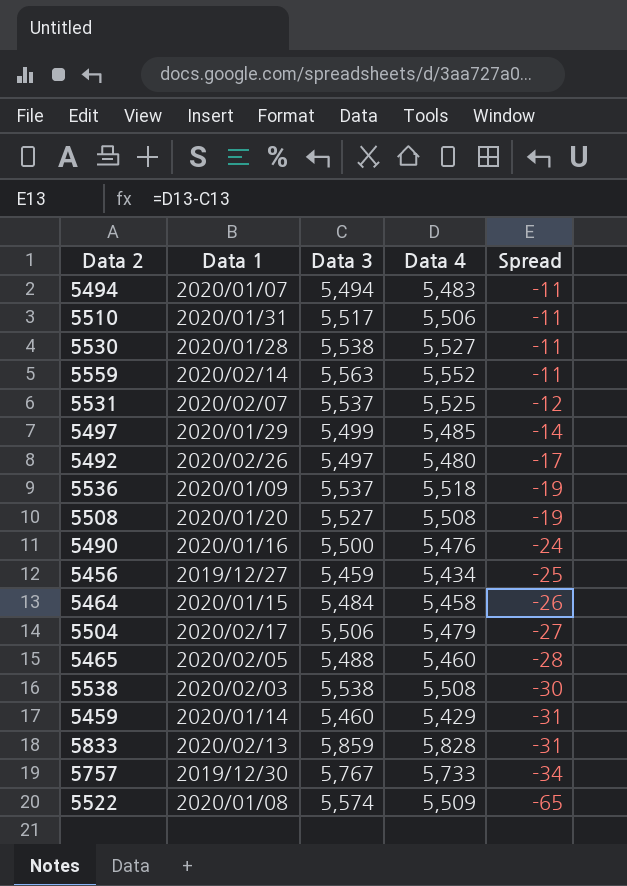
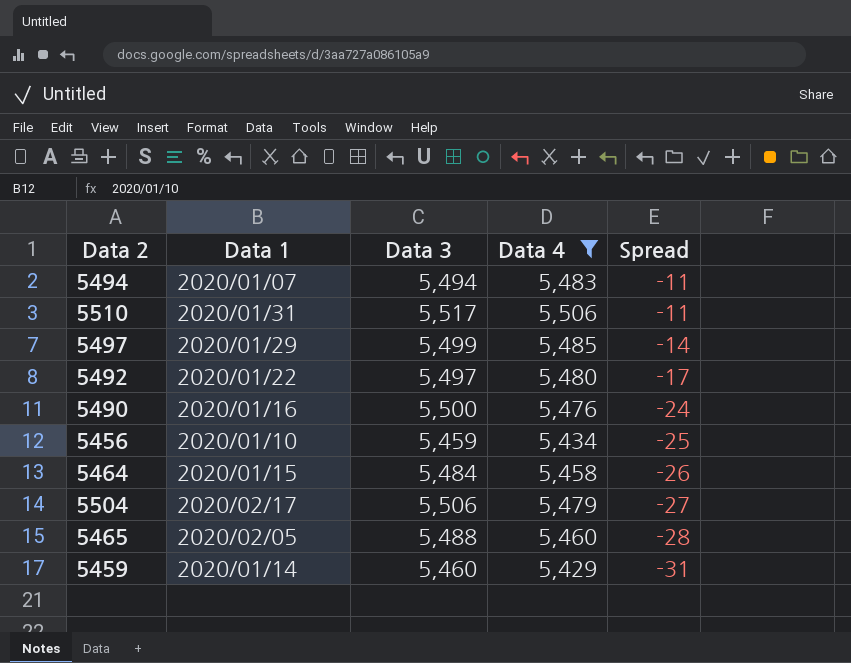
filter: none -> Data 4 <= 5,506
5492 | Data 1: 2020/02/26 -> 2020/01/22
5456 | Data 1: 2019/12/27 -> 2020/01/10

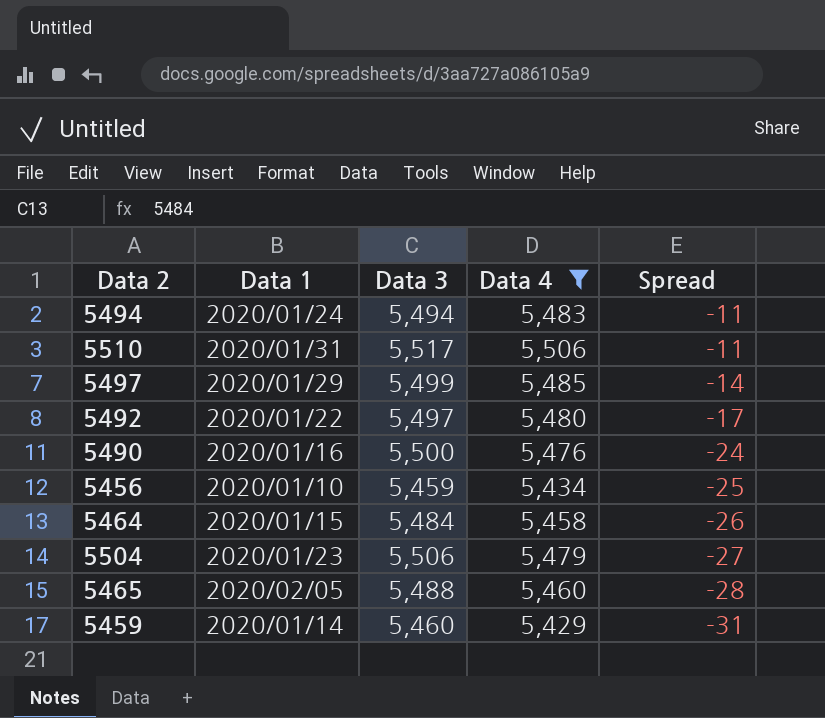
5494 | Data 1: 2020/01/07 -> 2020/01/24
5504 | Data 1: 2020/02/17 -> 2020/01/23

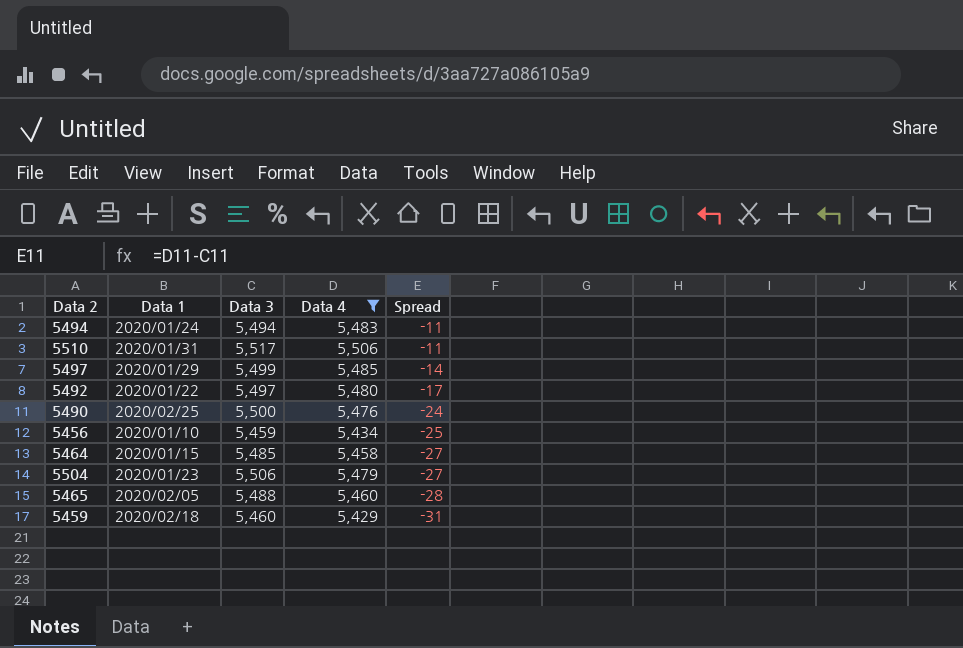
5490 | Data 1: 2020/01/16 -> 2020/02/25
5464 | Data 3: 5,484 -> 5,485
5464 | Spread: -26 -> -27
5459 | Data 1: 2020/01/14 -> 2020/02/18

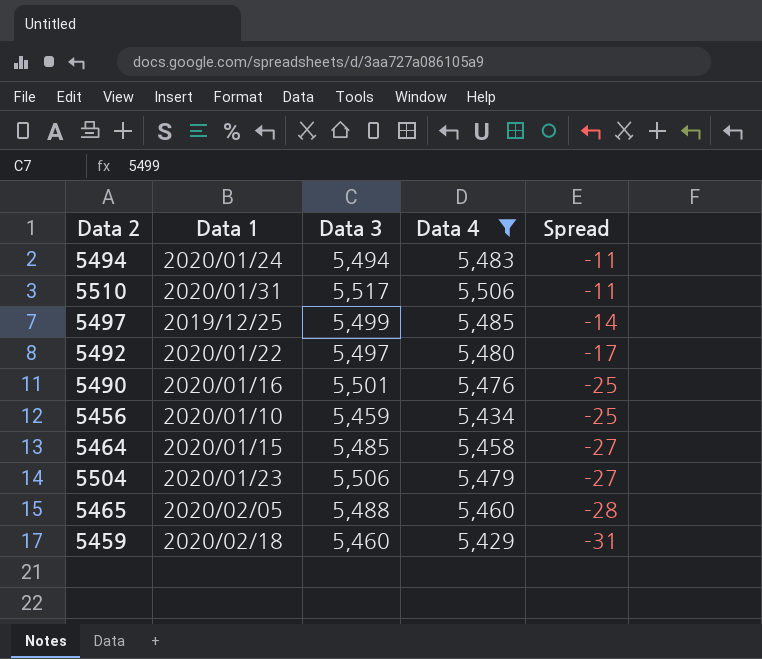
5497 | Data 1: 2020/01/29 -> 2019/12/25
5490 | Data 1: 2020/02/25 -> 2020/01/16
5490 | Data 3: 5,500 -> 5,501
5490 | Spread: -24 -> -25

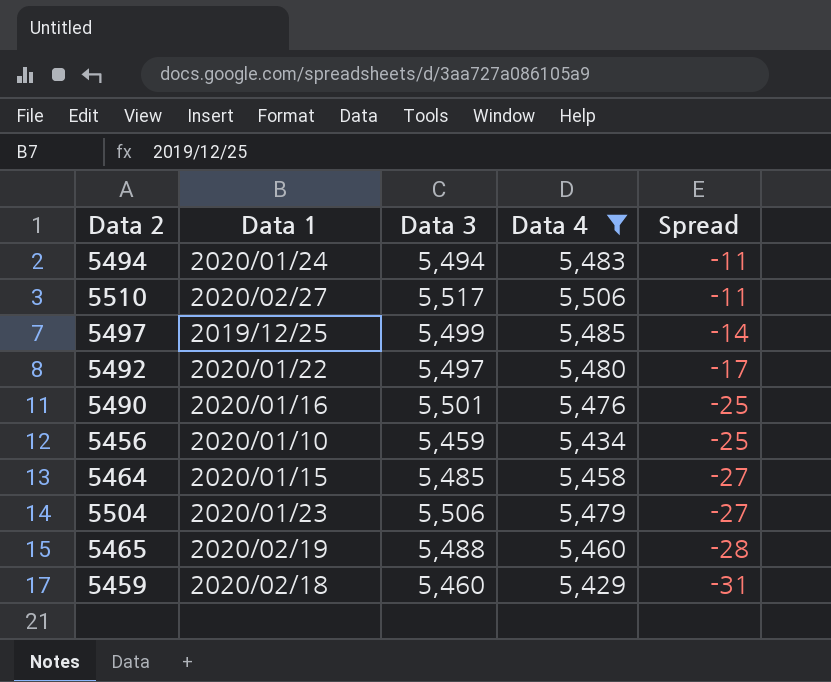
5510 | Data 1: 2020/01/31 -> 2020/02/27
5465 | Data 1: 2020/02/05 -> 2020/02/19

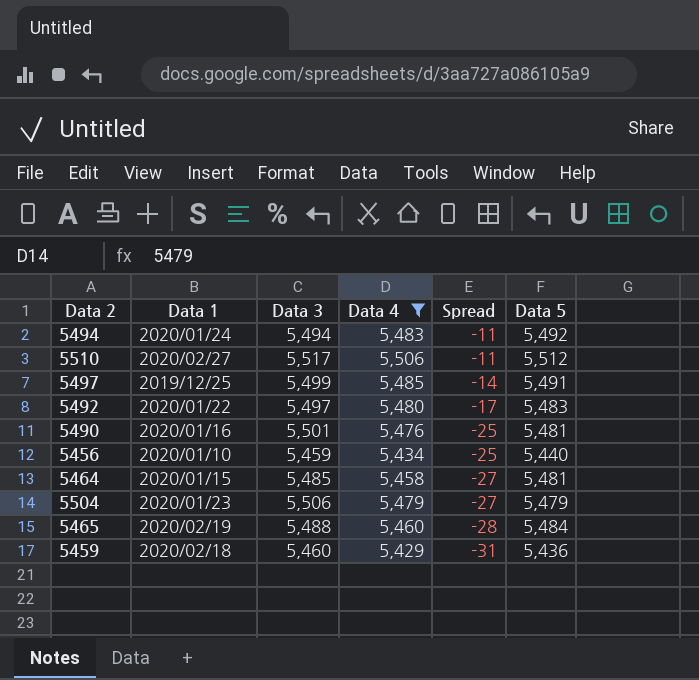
column Data 5 | position: none -> 6

